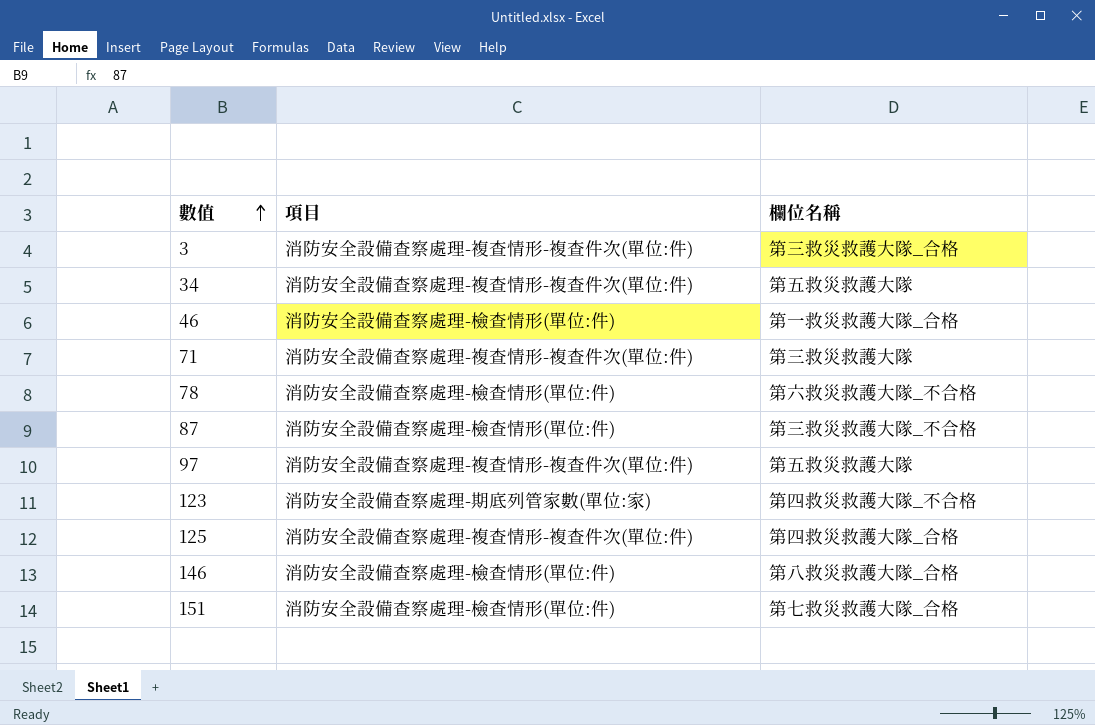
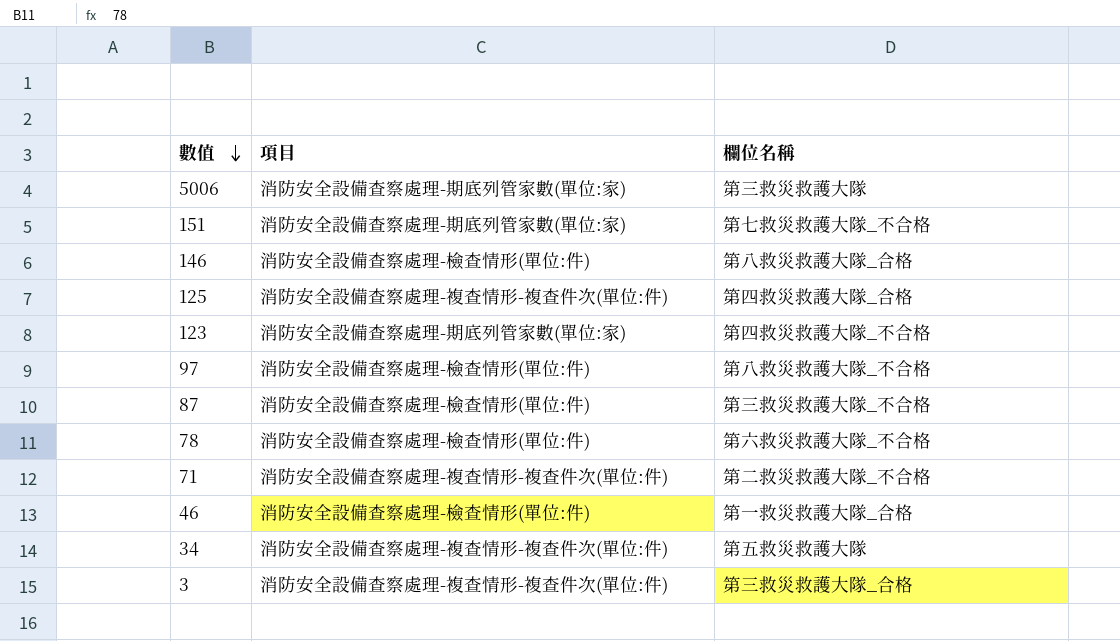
row order: 數值 ascending -> 數值 descending
row 5006: none -> 消防安全設備查察處理-期底列管家數(單位:家) | 第三救災救護大隊
151 | 項目: 消防安全設備查察處理-檢查情形(單位:件) -> 消防安全設備查察處理-期底列管家數(單位:家)
151 | 欄位名稱: 第七救災救護大隊_合格 -> 第七救災救護大隊_不合格
97 | 項目: 消防安全設備查察處理-複查情形-複查件次(單位:件) -> 消防安全設備查察處理-檢查情形(單位:件)
97 | 欄位名稱: 第五救災救護大隊 -> 第八救災救護大隊_不合格
71 | 欄位名稱: 第三救災救護大隊 -> 第二救災救護大隊_不合格

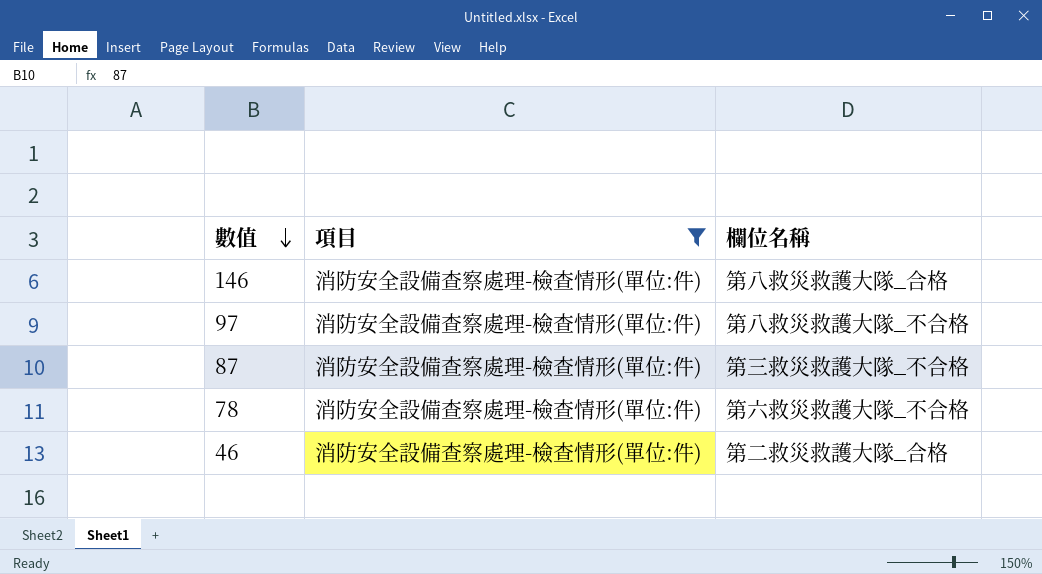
filter: none -> 項目 = 消防安全設備查察處理-檢查情形(單位:件)
46 | 欄位名稱: 第一救災救護大隊_合格 -> 第二救災救護大隊_合格

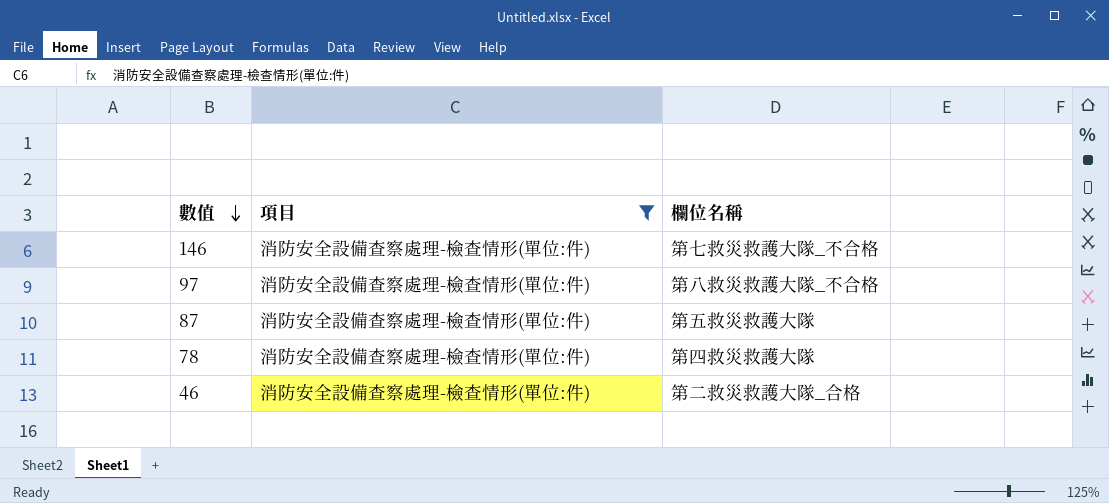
146 | 欄位名稱: 第八救災救護大隊_合格 -> 第七救災救護大隊_不合格
87 | 欄位名稱: 第三救災救護大隊_不合格 -> 第五救災救護大隊
78 | 欄位名稱: 第六救災救護大隊_不合格 -> 第四救災救護大隊

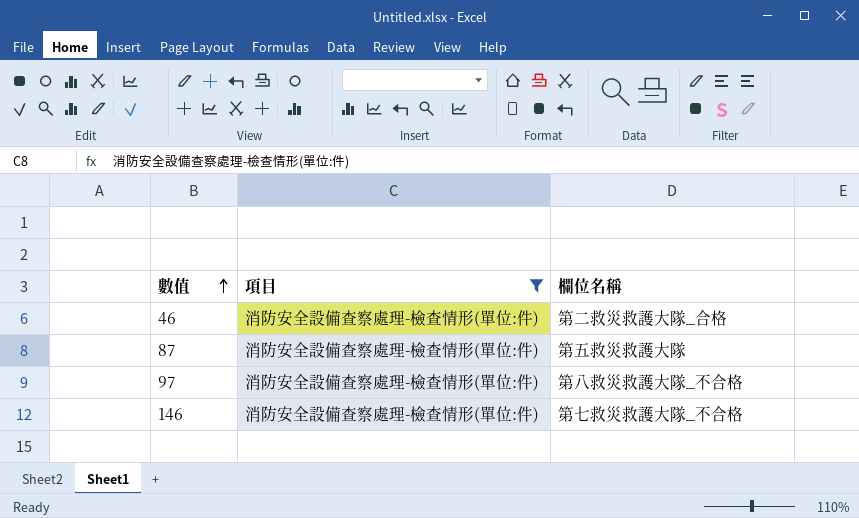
row order: 數值 descending -> 數值 ascending
row 78: 消防安全設備查察處理-檢查情形(單位:件) | 第四救災救護大隊 -> none

